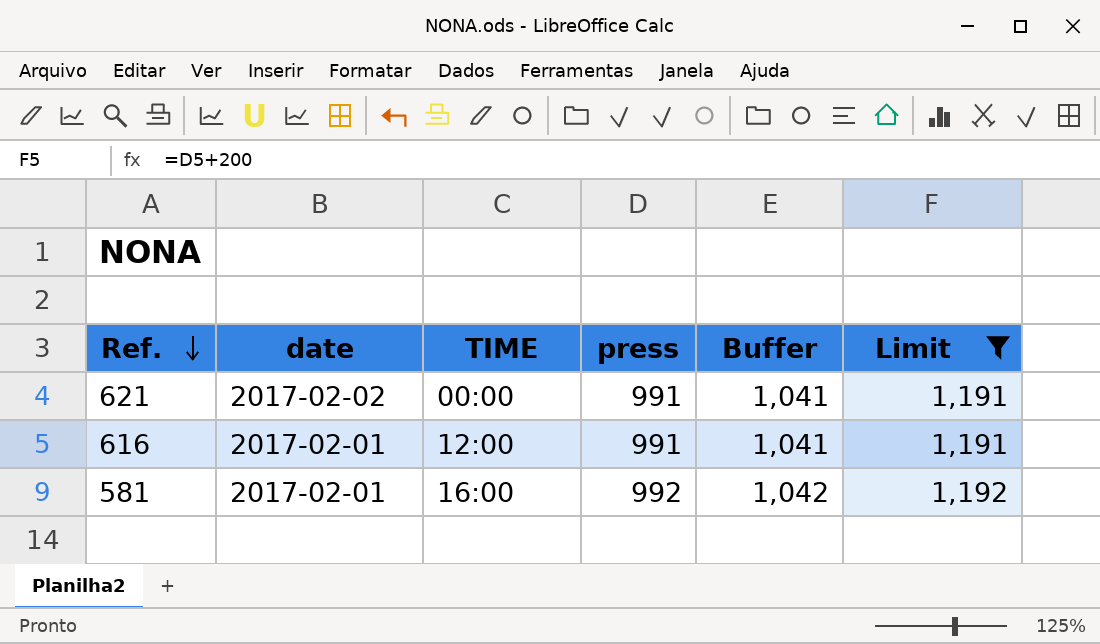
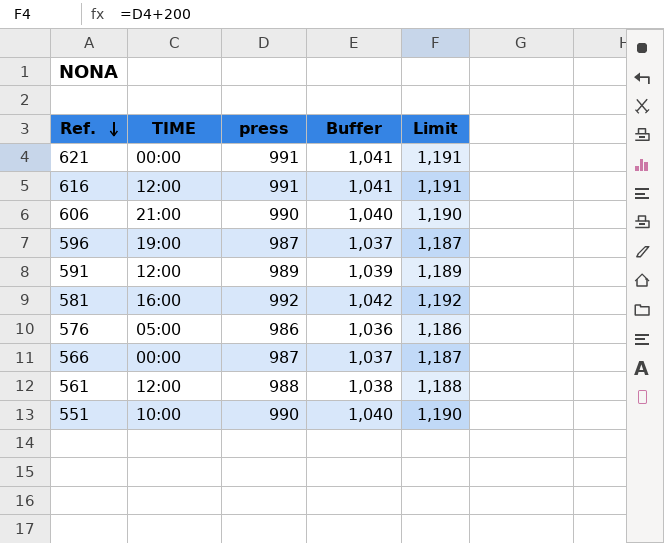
filter: Limit >= 1,191 -> none
column date | position: 2 -> none

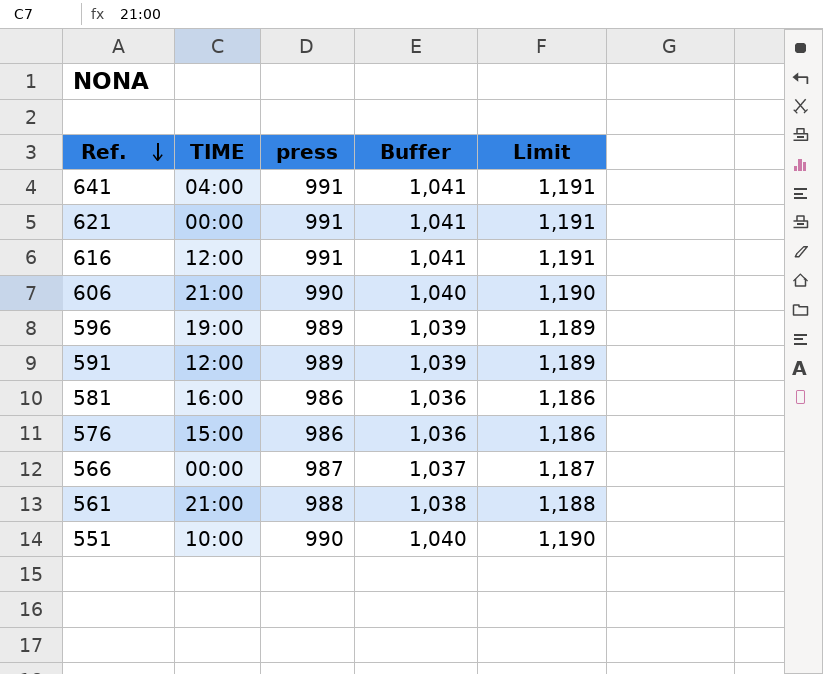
row 641: none -> 04:00 | 991 | 1,041 | 1,191
596 | press: 987 -> 989
596 | Buffer: 1,037 -> 1,039
596 | Limit: 1,187 -> 1,189
581 | press: 992 -> 986
581 | Buffer: 1,042 -> 1,036
581 | Limit: 1,192 -> 1,186
576 | TIME: 05:00 -> 15:00
561 | TIME: 12:00 -> 21:00

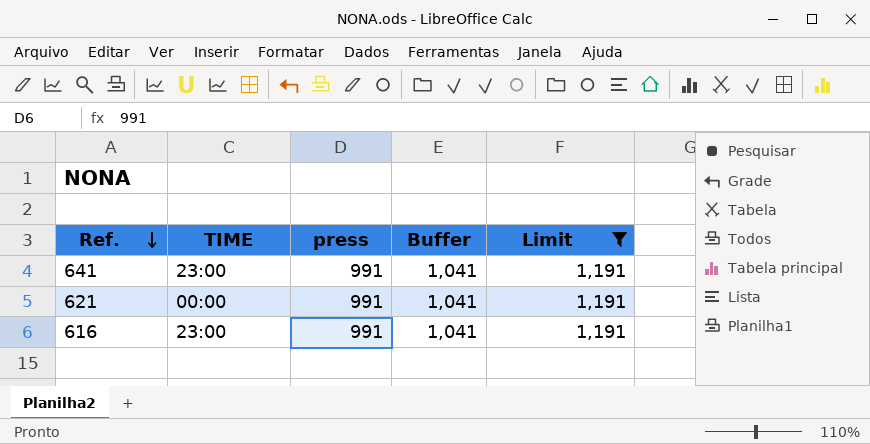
filter: none -> Limit = 1,191
641 | TIME: 04:00 -> 23:00
616 | TIME: 12:00 -> 23:00

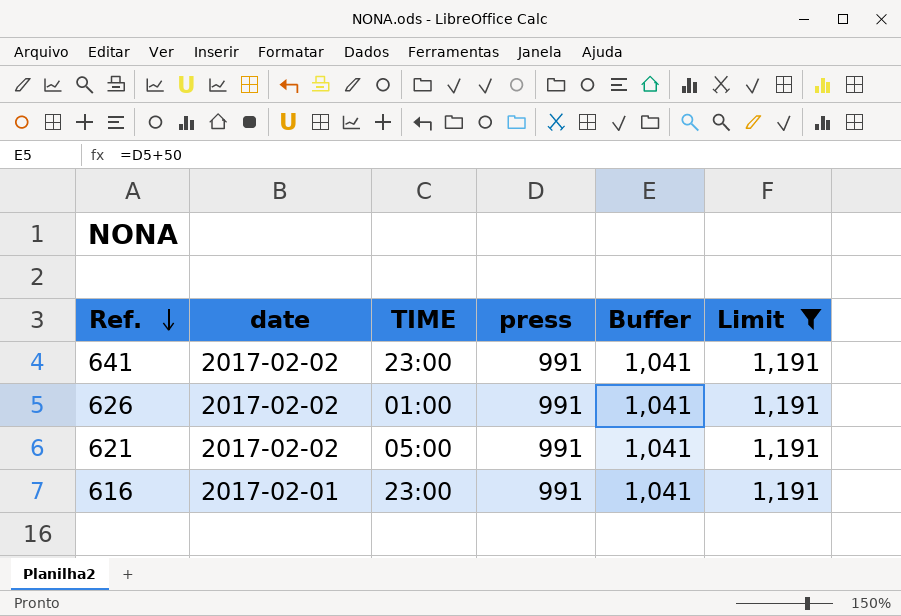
column date | position: none -> 2
row 626: none -> 2017-02-02 | 01:00 | 991 | 1,041 | 1,191
621 | TIME: 00:00 -> 05:00

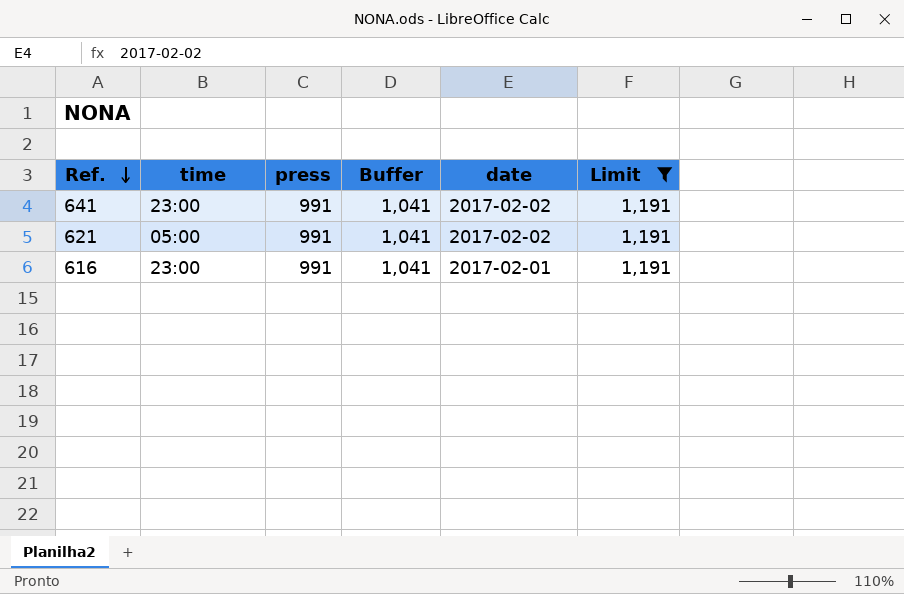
column name: TIME -> time
column date | position: 2 -> 5
row 626: 2017-02-02 | 01:00 | 991 | 1,041 | 1,191 -> none

